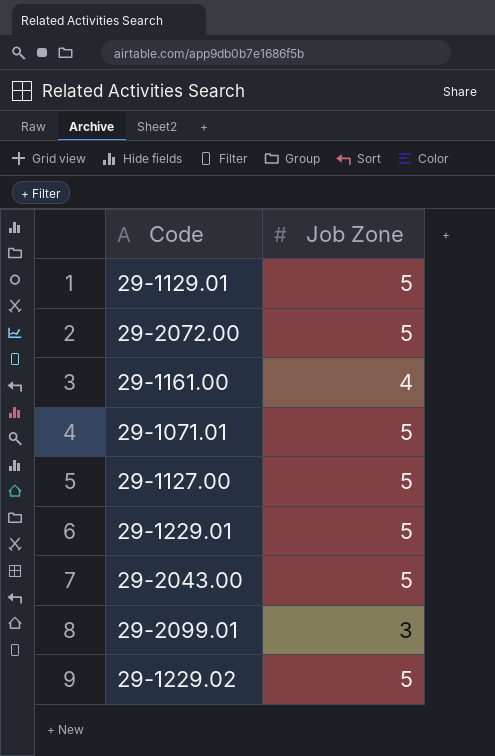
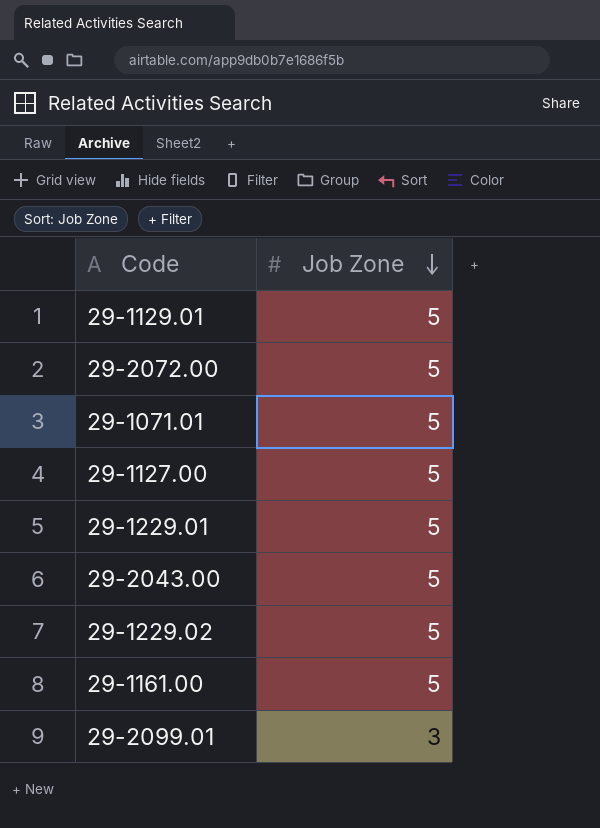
row order: none -> Job Zone descending
29-1161.00 | Job Zone: 4 -> 5

